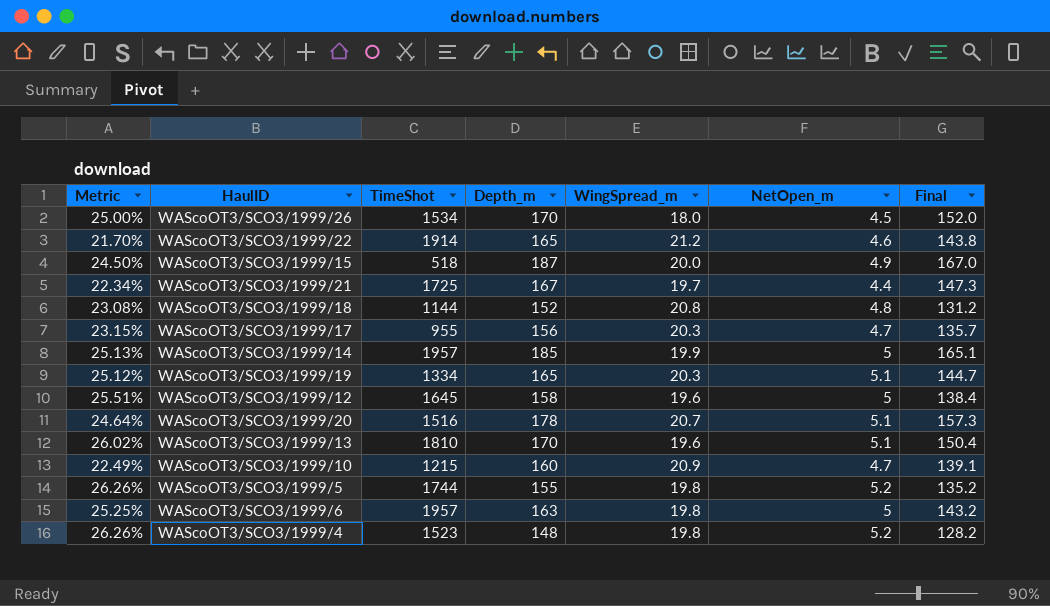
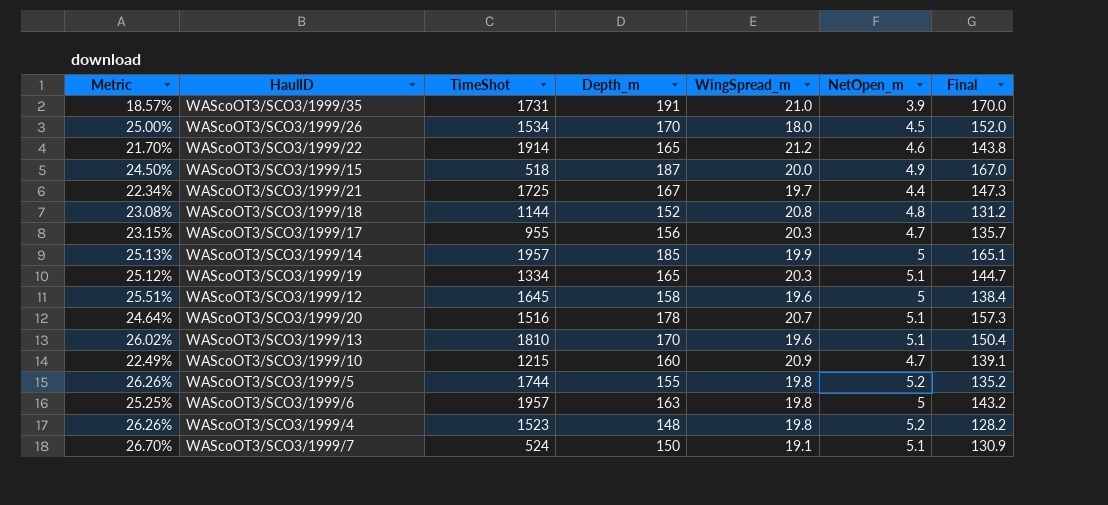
row WAScoOT3/SCO3/1999/35: none -> 18.57% | 1731 | 191 | 21.0 | 3.9 | 170.0
row WAScoOT3/SCO3/1999/7: none -> 26.70% | 524 | 150 | 19.1 | 5.1 | 130.9

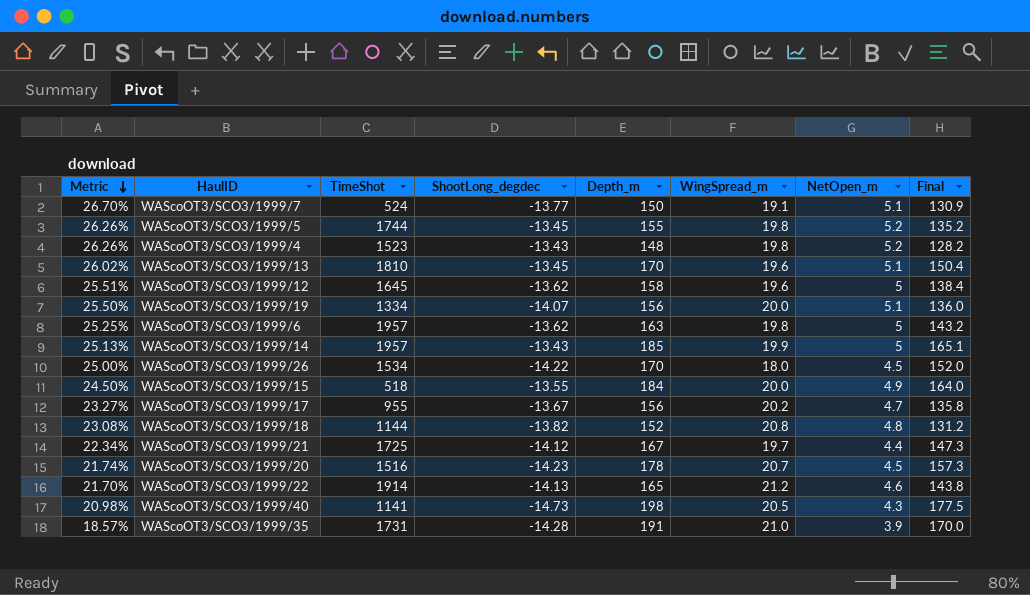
row order: none -> Metric descending
column ShootLong_degdec | position: none -> 4
row WAScoOT3/SCO3/1999/10: 22.49% | 1215 | 160 | 20.9 | 4.7 | 139.1 -> none
WAScoOT3/SCO3/1999/19 | Metric: 25.12% -> 25.50%
WAScoOT3/SCO3/1999/19 | Depth_m: 165 -> 156
WAScoOT3/SCO3/1999/19 | WingSpread_m: 20.3 -> 20.0
WAScoOT3/SCO3/1999/19 | Final: 144.7 -> 136.0
WAScoOT3/SCO3/1999/15 | Depth_m: 187 -> 184
WAScoOT3/SCO3/1999/15 | Final: 167.0 -> 164.0
WAScoOT3/SCO3/1999/17 | Metric: 23.15% -> 23.27%
WAScoOT3/SCO3/1999/17 | WingSpread_m: 20.3 -> 20.2
WAScoOT3/SCO3/1999/17 | Final: 135.7 -> 135.8
WAScoOT3/SCO3/1999/20 | Metric: 24.64% -> 21.74%
WAScoOT3/SCO3/1999/20 | NetOpen_m: 5.1 -> 4.5
row WAScoOT3/SCO3/1999/40: none -> 20.98% | 1141 | -14.73 | 198 | 20.5 | 4.3 | 177.5

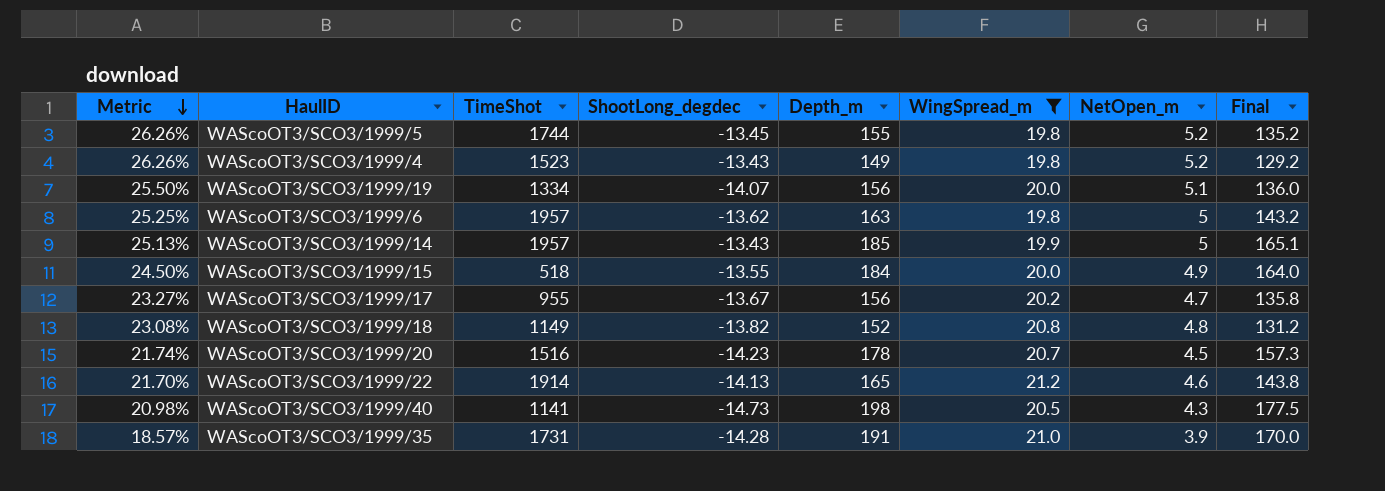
filter: none -> WingSpread_m >= 19.8
WAScoOT3/SCO3/1999/4 | Depth_m: 148 -> 149
WAScoOT3/SCO3/1999/4 | Final: 128.2 -> 129.2
WAScoOT3/SCO3/1999/18 | TimeShot: 1144 -> 1149

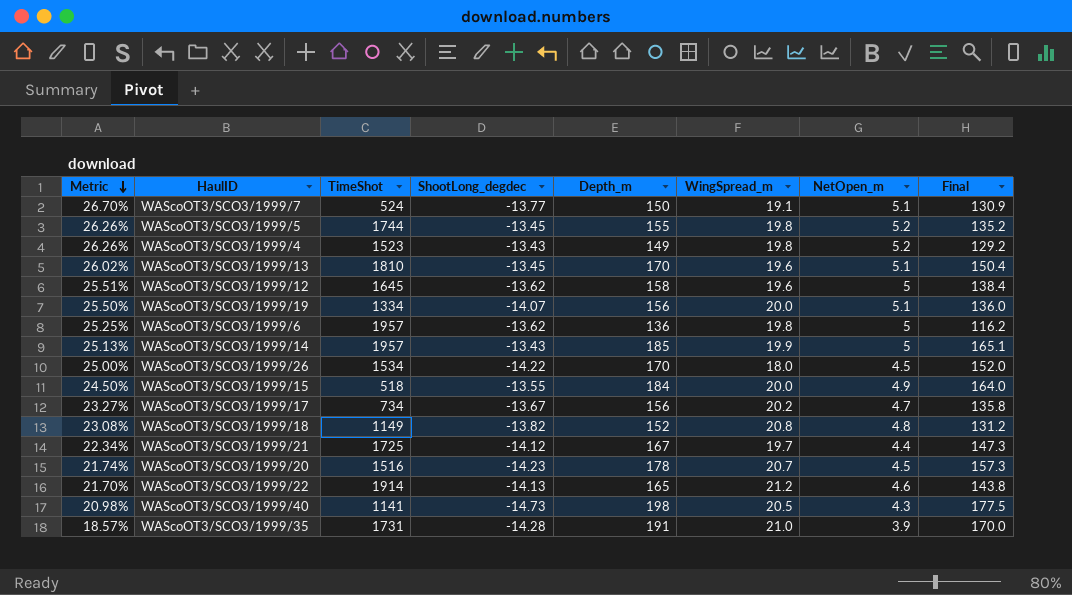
filter: WingSpread_m >= 19.8 -> none
WAScoOT3/SCO3/1999/6 | Depth_m: 163 -> 136
WAScoOT3/SCO3/1999/6 | Final: 143.2 -> 116.2
WAScoOT3/SCO3/1999/17 | TimeShot: 955 -> 734

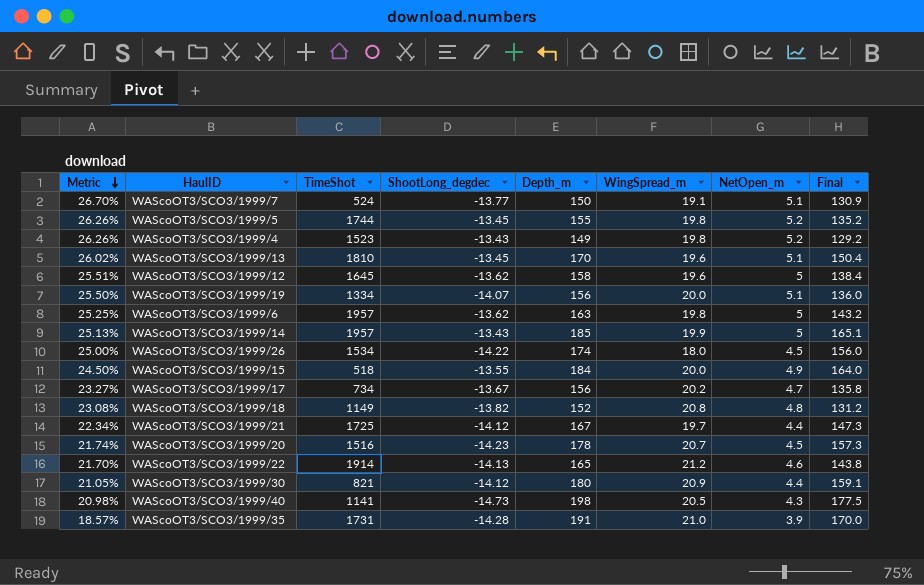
WAScoOT3/SCO3/1999/6 | Depth_m: 136 -> 163
WAScoOT3/SCO3/1999/6 | Final: 116.2 -> 143.2
WAScoOT3/SCO3/1999/26 | Depth_m: 170 -> 174
WAScoOT3/SCO3/1999/26 | Final: 152.0 -> 156.0
row WAScoOT3/SCO3/1999/30: none -> 21.05% | 821 | -14.12 | 180 | 20.9 | 4.4 | 159.1

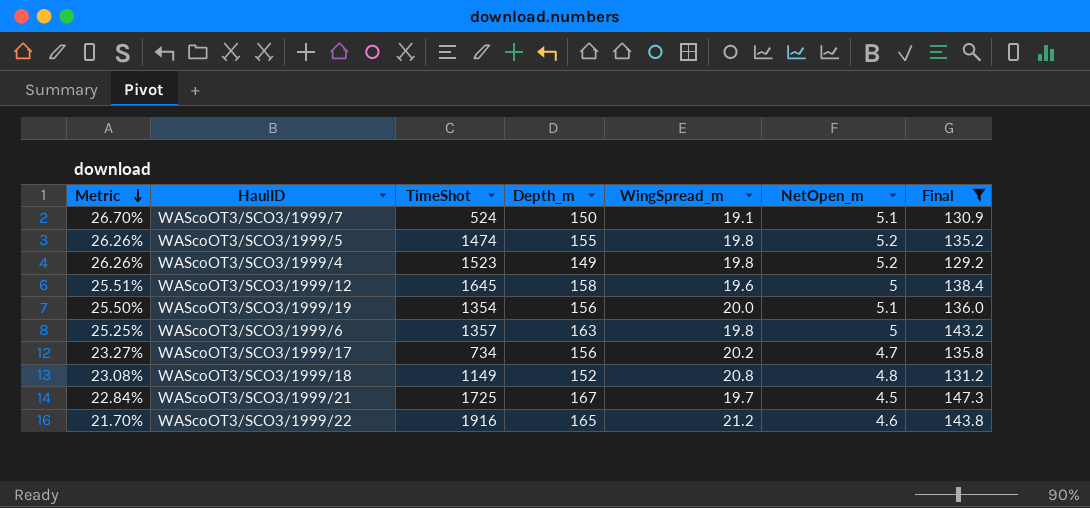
filter: none -> Final <= 147.3
column ShootLong_degdec | position: 4 -> none
WAScoOT3/SCO3/1999/5 | TimeShot: 1744 -> 1474
WAScoOT3/SCO3/1999/19 | TimeShot: 1334 -> 1354
WAScoOT3/SCO3/1999/6 | TimeShot: 1957 -> 1357
WAScoOT3/SCO3/1999/21 | Metric: 22.34% -> 22.84%
WAScoOT3/SCO3/1999/21 | NetOpen_m: 4.4 -> 4.5
WAScoOT3/SCO3/1999/22 | TimeShot: 1914 -> 1916

